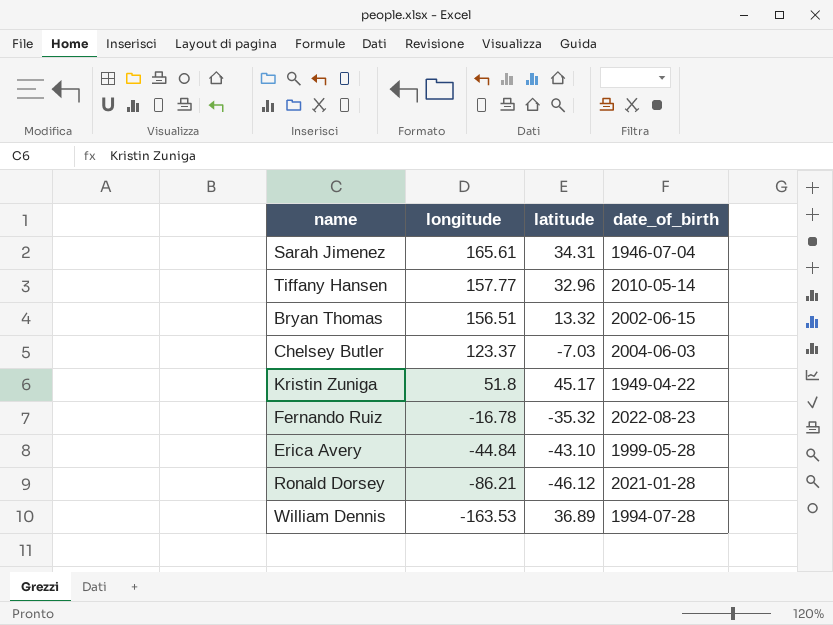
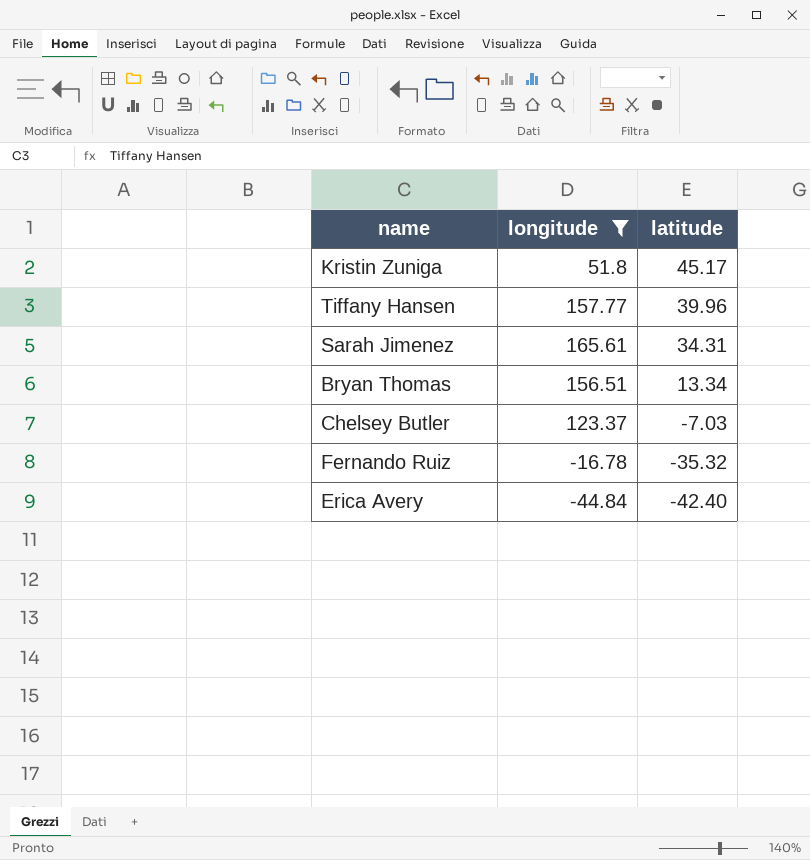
filter: none -> longitude >= -44.84
row order: longitude descending -> latitude descending
column date_of_birth | position: 4 -> none
Tiffany Hansen | latitude: 32.96 -> 39.96
Bryan Thomas | latitude: 13.32 -> 13.34
Erica Avery | latitude: -43.10 -> -42.40

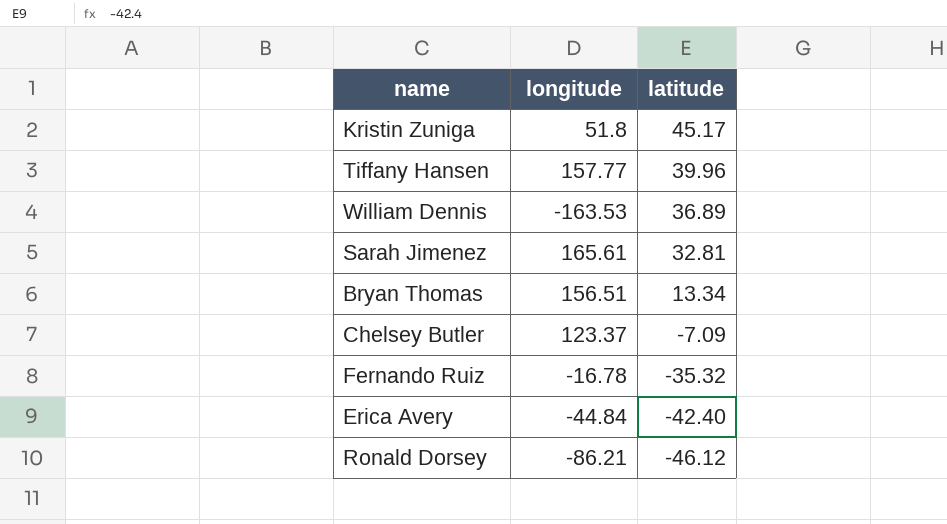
filter: longitude >= -44.84 -> none
Sarah Jimenez | latitude: 34.31 -> 32.81
Chelsey Butler | latitude: -7.03 -> -7.09

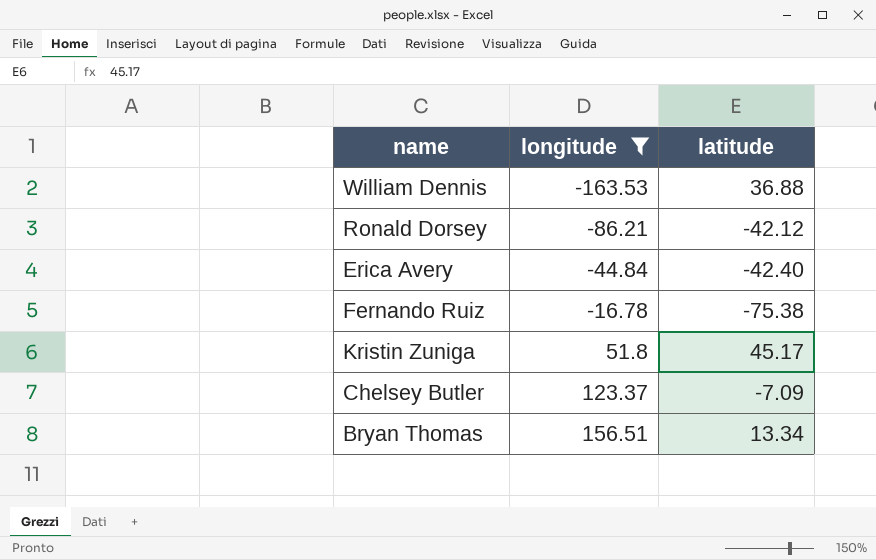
filter: none -> longitude <= 156.51
row order: latitude descending -> longitude ascending
William Dennis | latitude: 36.89 -> 36.88
Ronald Dorsey | latitude: -46.12 -> -42.12
Fernando Ruiz | latitude: -35.32 -> -75.38

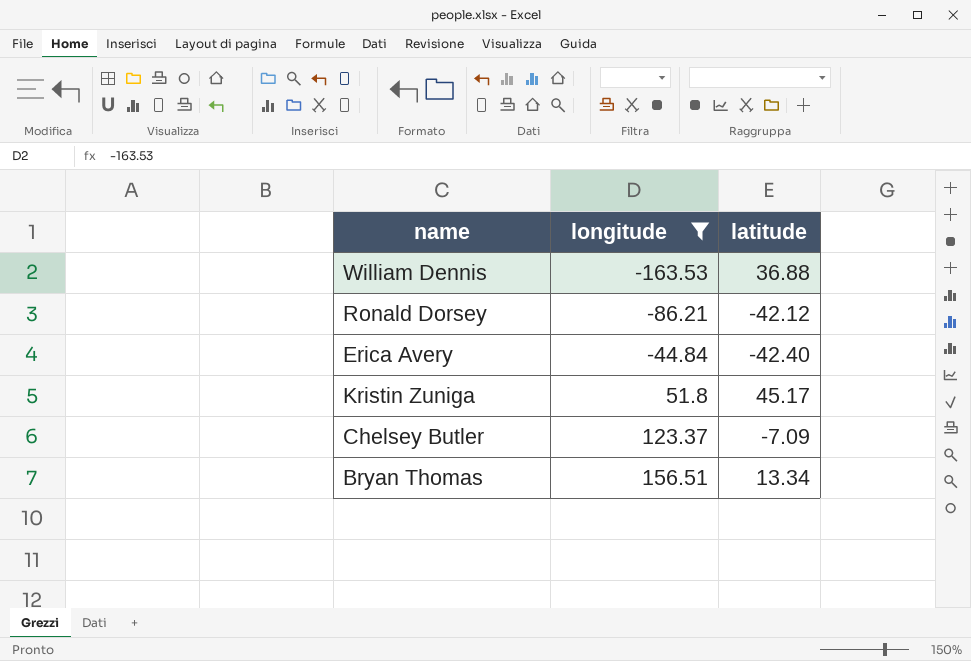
row Fernando Ruiz: -16.78 | -75.38 -> none

